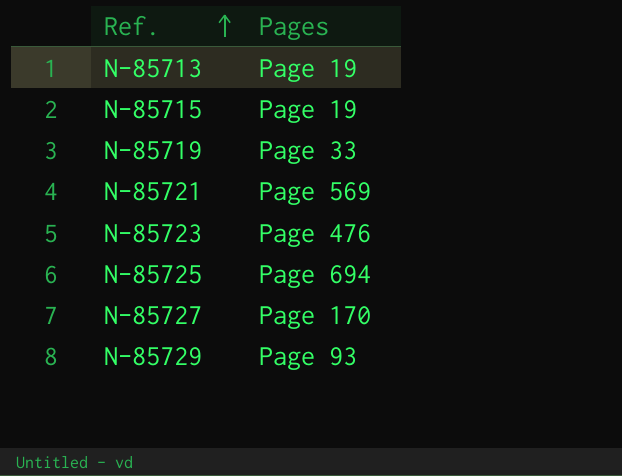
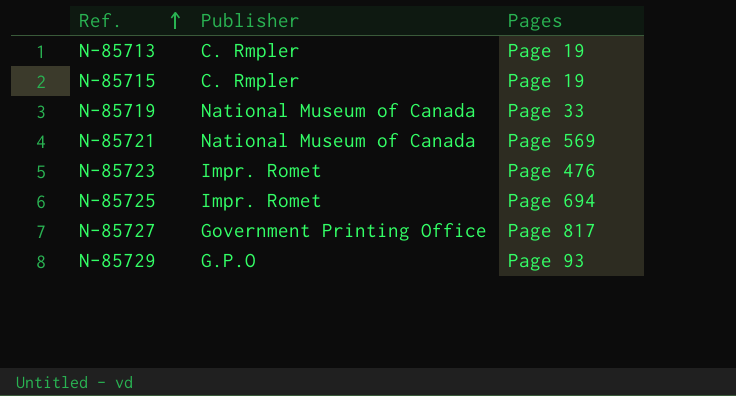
column Publisher | position: none -> 2
N-85727 | Pages: Page 170 -> Page 817

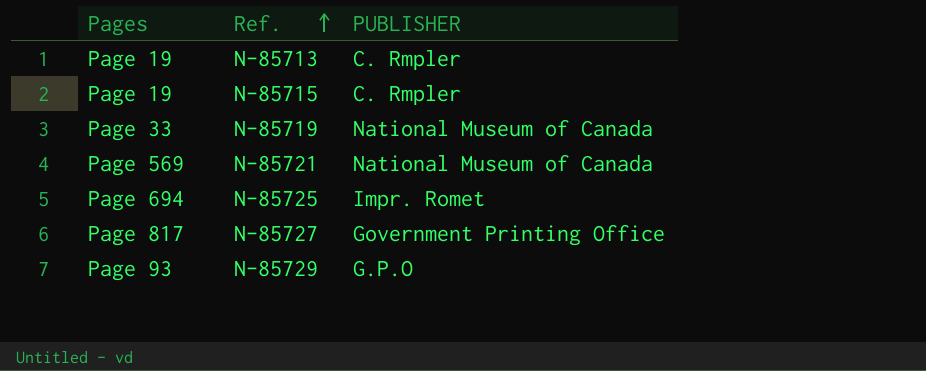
column Pages | position: 3 -> 1
column name: Publisher -> PUBLISHER
row N-85723: Impr. Romet | Page 476 -> none

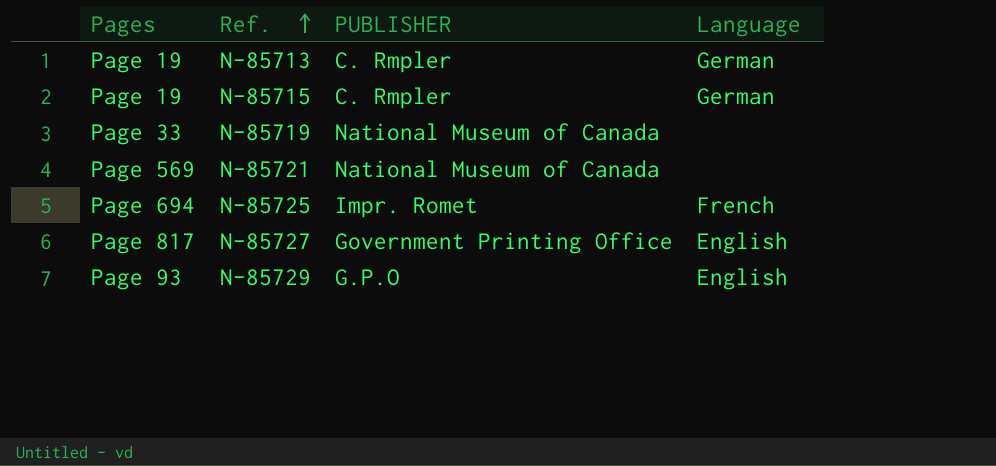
column Language | position: none -> 4

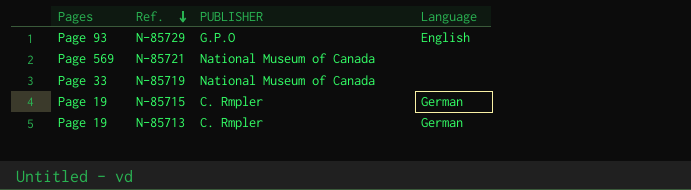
row order: Ref. ascending -> Ref. descending
row N-85725: Page 694 | Impr. Romet | French -> none
row N-85727: Page 817 | Government Printing Office | English -> none

